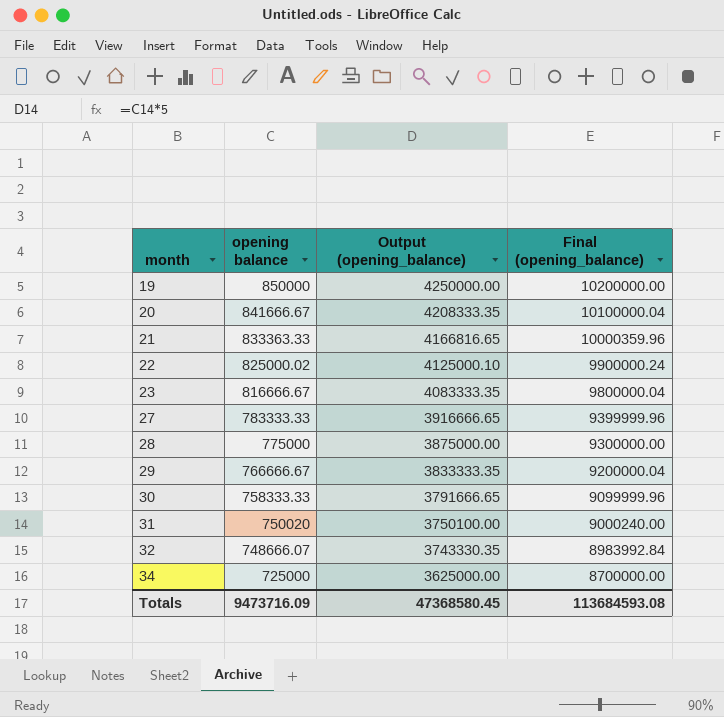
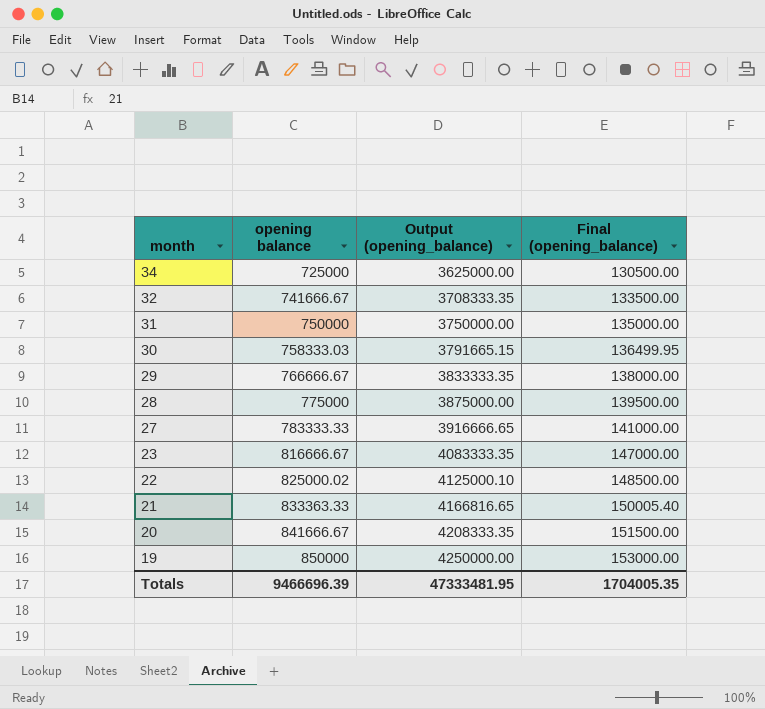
row order: month ascending -> month descending
column Final (opening_balance) | formula: [opening balance] * 12 -> [opening balance] * 0.18
32 | opening balance: 748666.07 -> 741666.67
32 | Output (opening_balance): 3743330.35 -> 3708333.35
31 | opening balance: 750020 -> 750000
31 | Output (opening_balance): 3750100.00 -> 3750000.00
30 | opening balance: 758333.33 -> 758333.03
30 | Output (opening_balance): 3791666.65 -> 3791665.15
Totals | opening balance: 9473716.09 -> 9466696.39
Totals | Output (opening_balance): 47368580.45 -> 47333481.95
Totals | Final (opening_balance): 113684593.08 -> 1704005.35

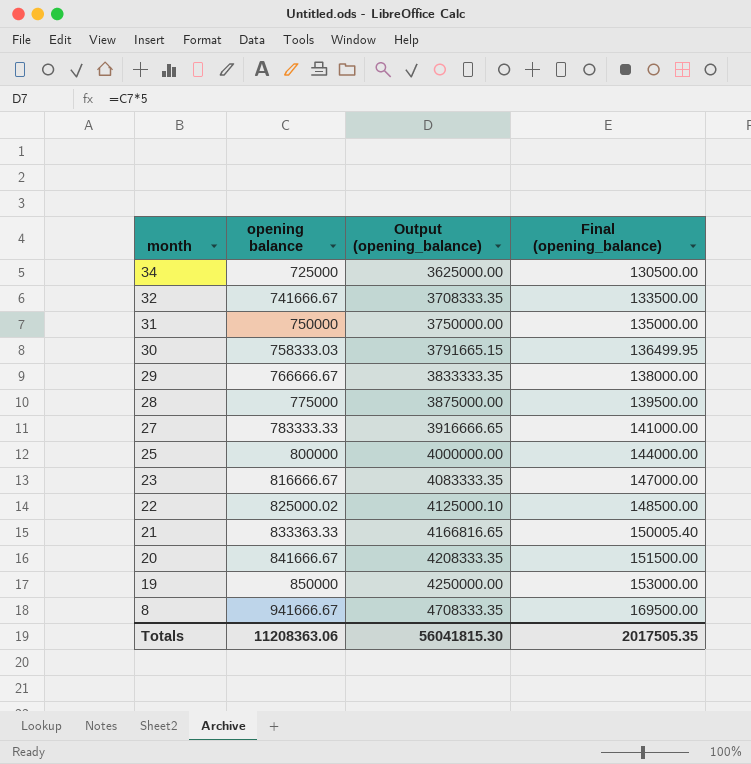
row 25: none -> 800000 | 4000000.00 | 144000.00
row 8: none -> 941666.67 | 4708333.35 | 169500.00
Totals | opening balance: 9466696.39 -> 11208363.06
Totals | Output (opening_balance): 47333481.95 -> 56041815.30
Totals | Final (opening_balance): 1704005.35 -> 2017505.35

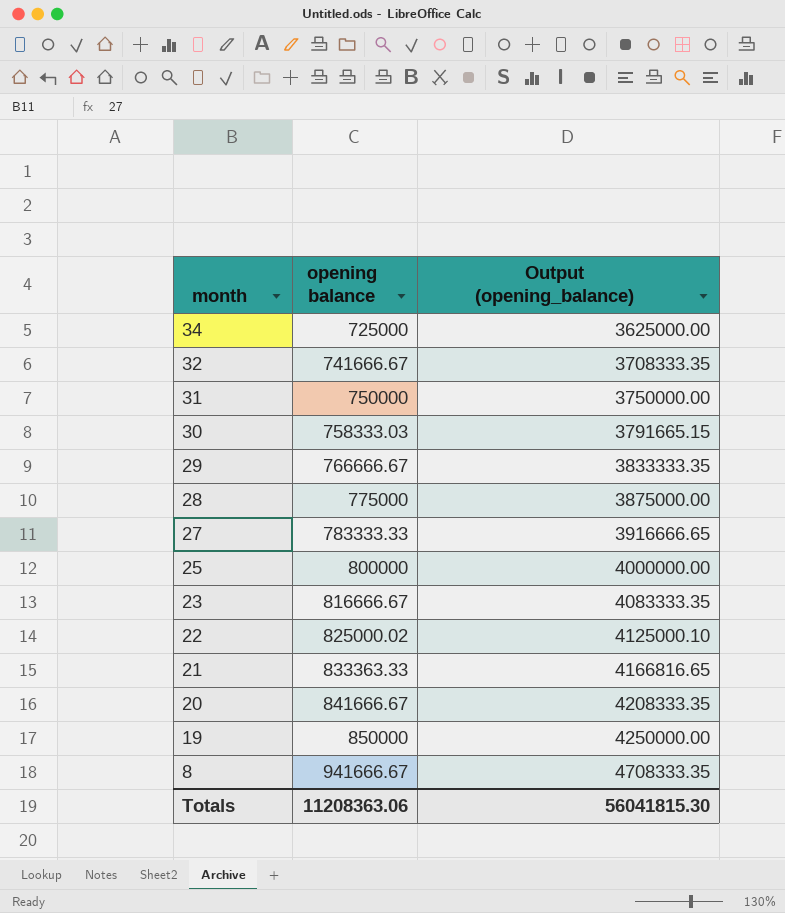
column Final (opening_balance) | formula: [opening balance] * 0.18 -> none

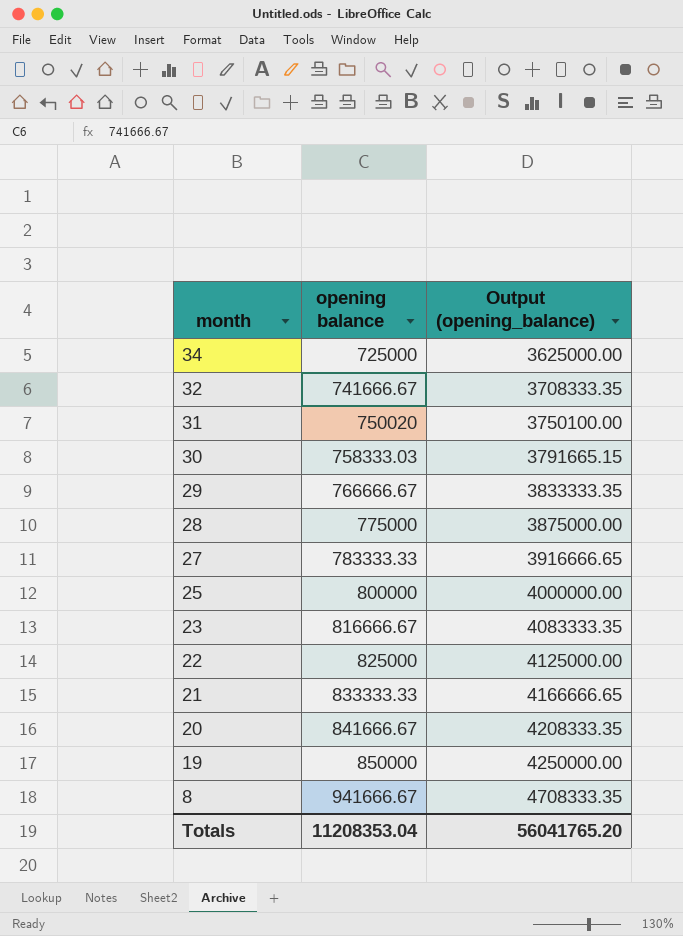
31 | opening balance: 750000 -> 750020
31 | Output (opening_balance): 3750000.00 -> 3750100.00
22 | opening balance: 825000.02 -> 825000
22 | Output (opening_balance): 4125000.10 -> 4125000.00
21 | opening balance: 833363.33 -> 833333.33
21 | Output (opening_balance): 4166816.65 -> 4166666.65
Totals | opening balance: 11208363.06 -> 11208353.04
Totals | Output (opening_balance): 56041815.30 -> 56041765.20

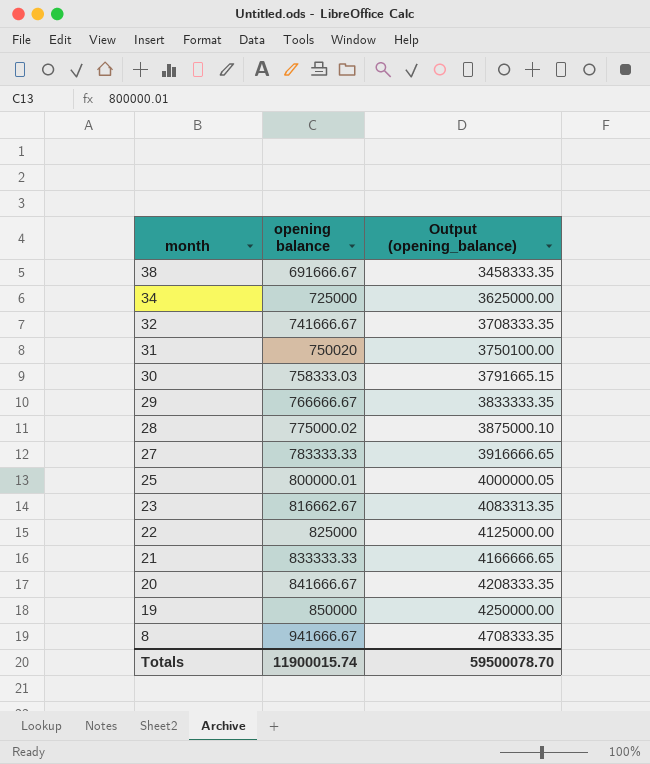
row 38: none -> 691666.67 | 3458333.35
28 | opening balance: 775000 -> 775000.02
28 | Output (opening_balance): 3875000.00 -> 3875000.10
25 | opening balance: 800000 -> 800000.01
25 | Output (opening_balance): 4000000.00 -> 4000000.05
23 | opening balance: 816666.67 -> 816662.67
23 | Output (opening_balance): 4083333.35 -> 4083313.35
Totals | opening balance: 11208353.04 -> 11900015.74
Totals | Output (opening_balance): 56041765.20 -> 59500078.70

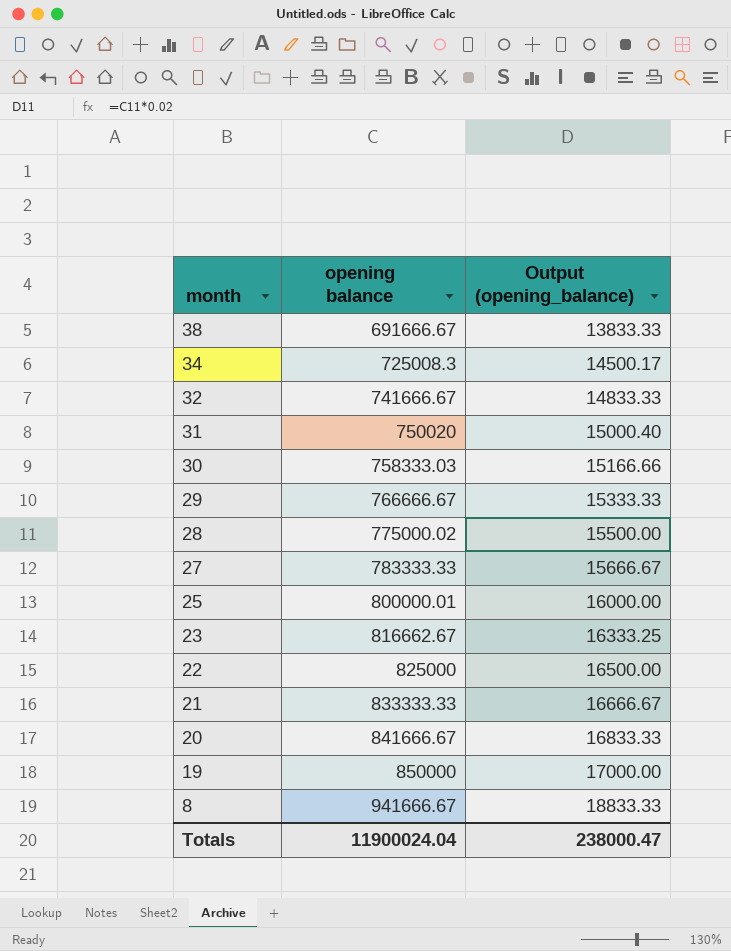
column Output (opening_balance) | formula: [opening balance] * 5 -> [opening balance] * 0.02
34 | opening balance: 725000 -> 725008.3
Totals | opening balance: 11900015.74 -> 11900024.04
Totals | Output (opening_balance): 59500078.70 -> 238000.47

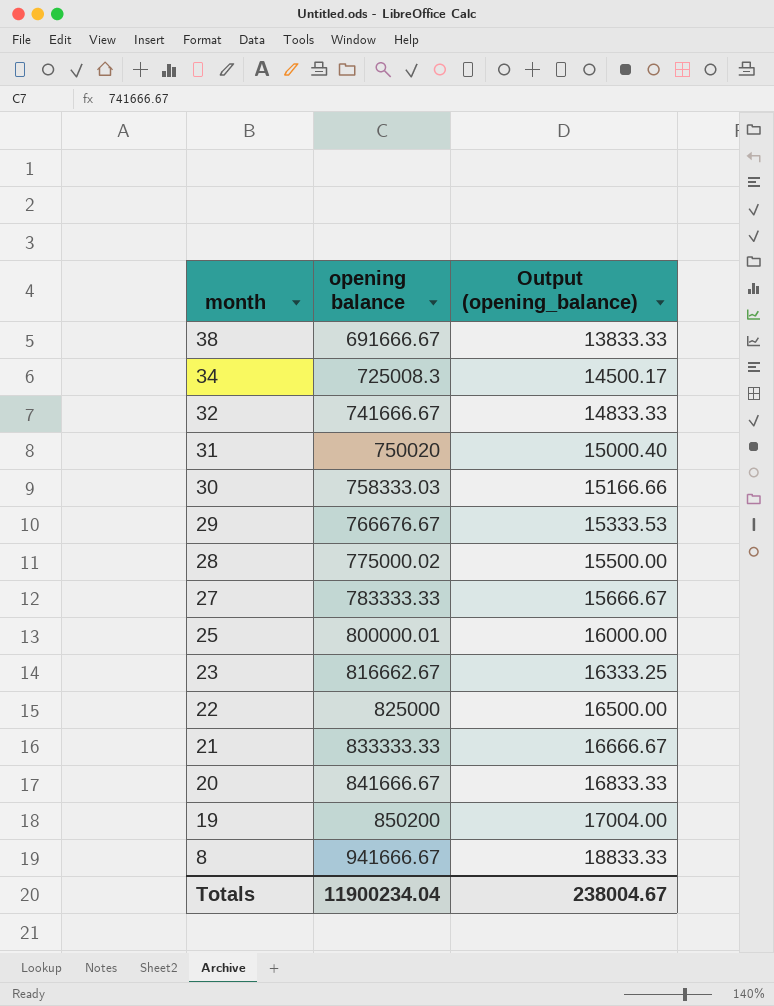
29 | opening balance: 766666.67 -> 766676.67
29 | Output (opening_balance): 15333.33 -> 15333.53
19 | opening balance: 850000 -> 850200
19 | Output (opening_balance): 17000.00 -> 17004.00
Totals | opening balance: 11900024.04 -> 11900234.04
Totals | Output (opening_balance): 238000.47 -> 238004.67

